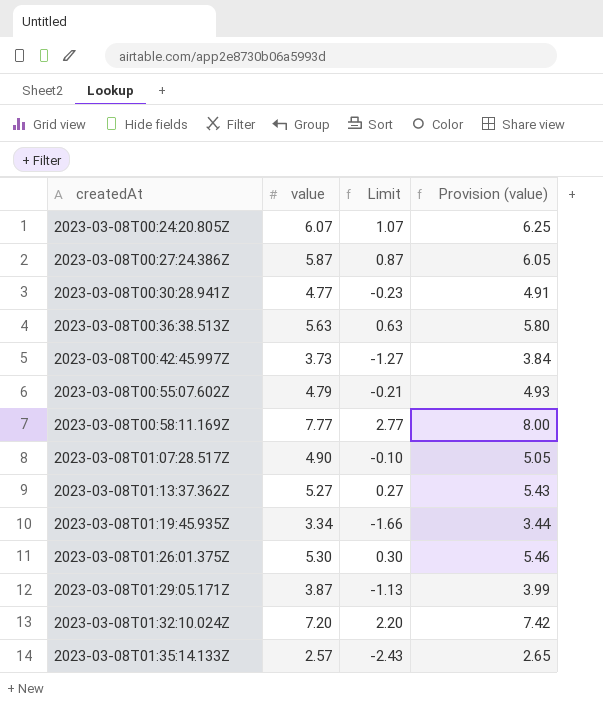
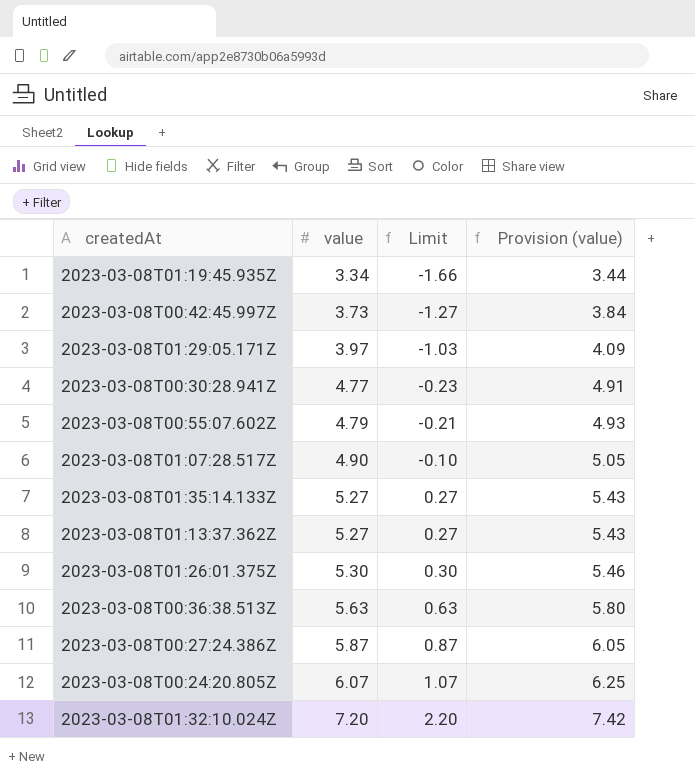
row order: createdAt ascending -> value ascending
row 2023-03-08T00:58:11.169Z: 7.77 | 2.77 | 8.00 -> none
2023-03-08T01:29:05.171Z | value: 3.87 -> 3.97
2023-03-08T01:29:05.171Z | Limit: -1.13 -> -1.03
2023-03-08T01:29:05.171Z | Provision (value): 3.99 -> 4.09
2023-03-08T01:35:14.133Z | value: 2.57 -> 5.27
2023-03-08T01:35:14.133Z | Limit: -2.43 -> 0.27
2023-03-08T01:35:14.133Z | Provision (value): 2.65 -> 5.43

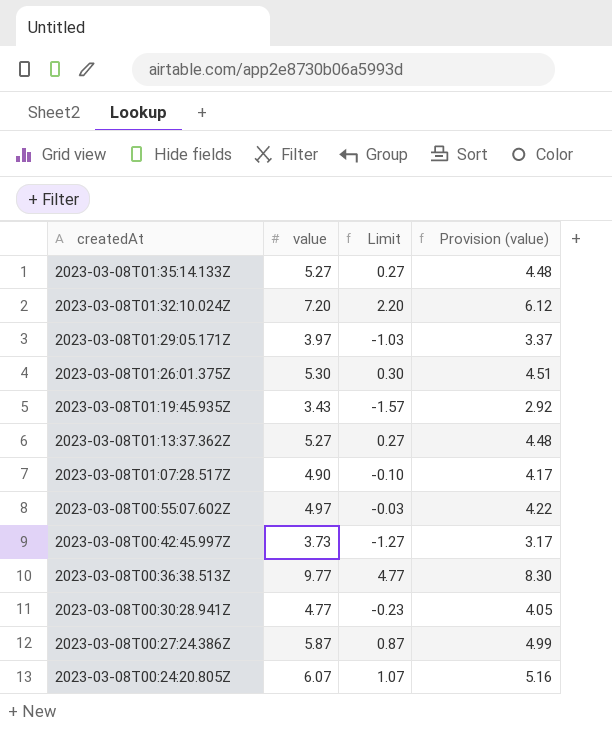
row order: value ascending -> createdAt descending
column Provision (value) | formula: [value] * 1.03 -> [value] * 0.85
2023-03-08T01:19:45.935Z | value: 3.34 -> 3.43
2023-03-08T01:19:45.935Z | Limit: -1.66 -> -1.57
2023-03-08T00:55:07.602Z | value: 4.79 -> 4.97
2023-03-08T00:55:07.602Z | Limit: -0.21 -> -0.03
2023-03-08T00:36:38.513Z | value: 5.63 -> 9.77
2023-03-08T00:36:38.513Z | Limit: 0.63 -> 4.77

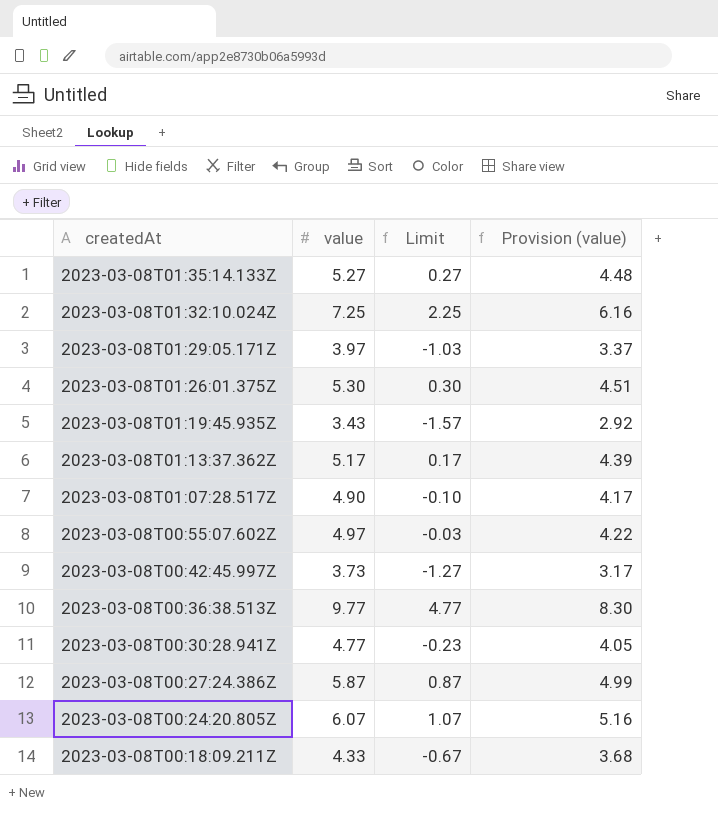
2023-03-08T01:32:10.024Z | value: 7.20 -> 7.25
2023-03-08T01:32:10.024Z | Limit: 2.20 -> 2.25
2023-03-08T01:32:10.024Z | Provision (value): 6.12 -> 6.16
2023-03-08T01:13:37.362Z | value: 5.27 -> 5.17
2023-03-08T01:13:37.362Z | Limit: 0.27 -> 0.17
2023-03-08T01:13:37.362Z | Provision (value): 4.48 -> 4.39
row 2023-03-08T00:18:09.211Z: none -> 4.33 | -0.67 | 3.68

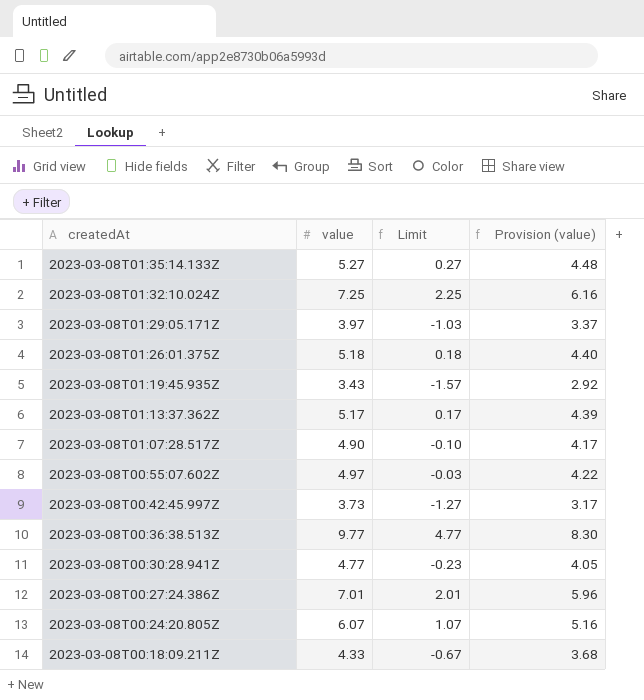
2023-03-08T01:26:01.375Z | value: 5.30 -> 5.18
2023-03-08T01:26:01.375Z | Limit: 0.30 -> 0.18
2023-03-08T01:26:01.375Z | Provision (value): 4.51 -> 4.40
2023-03-08T00:27:24.386Z | value: 5.87 -> 7.01
2023-03-08T00:27:24.386Z | Limit: 0.87 -> 2.01
2023-03-08T00:27:24.386Z | Provision (value): 4.99 -> 5.96

